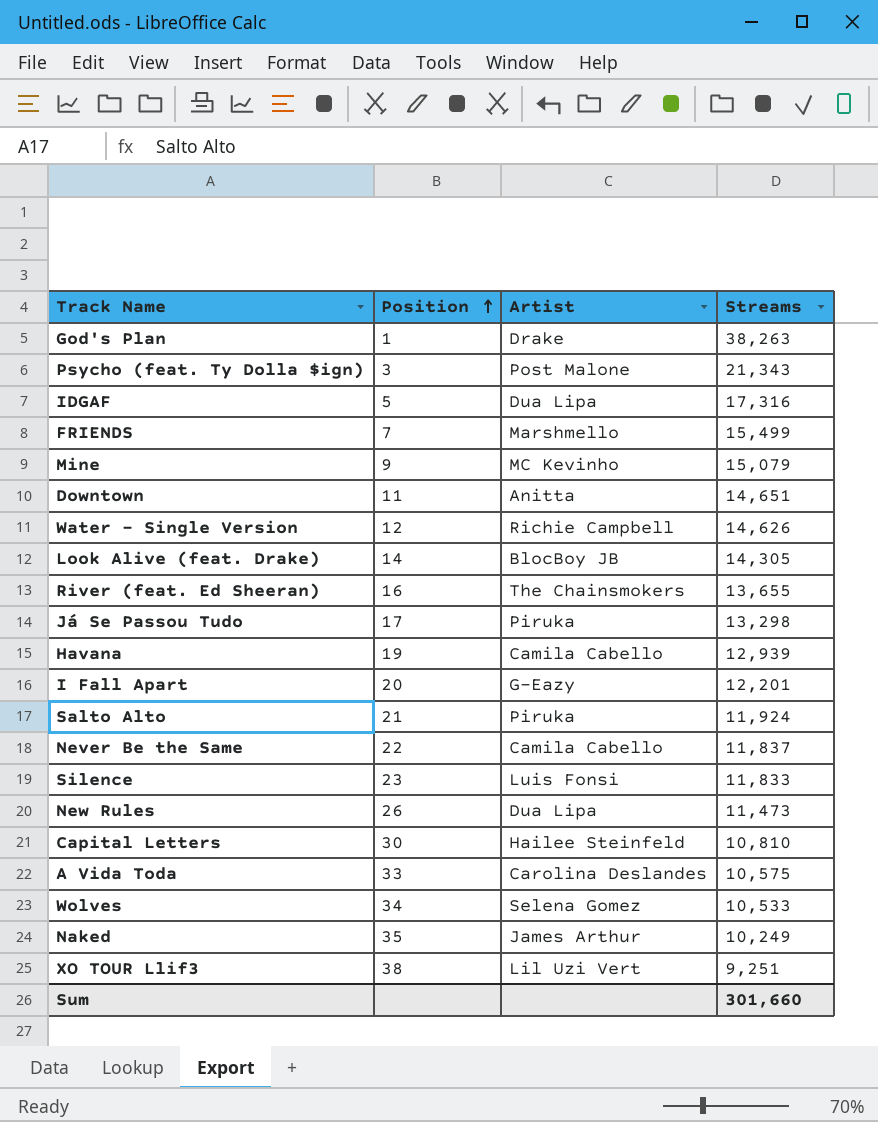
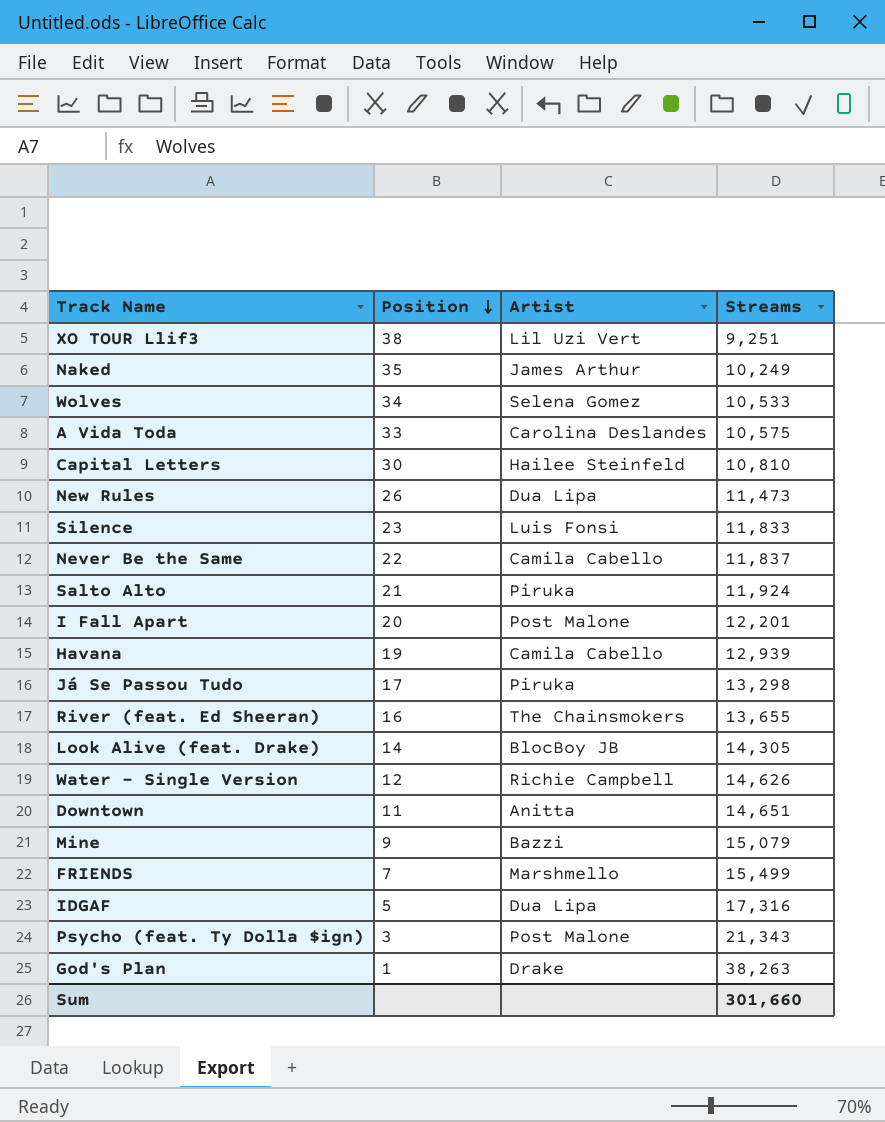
row order: Position ascending -> Position descending
I Fall Apart | Artist: G-Eazy -> Post Malone
Mine | Artist: MC Kevinho -> Bazzi

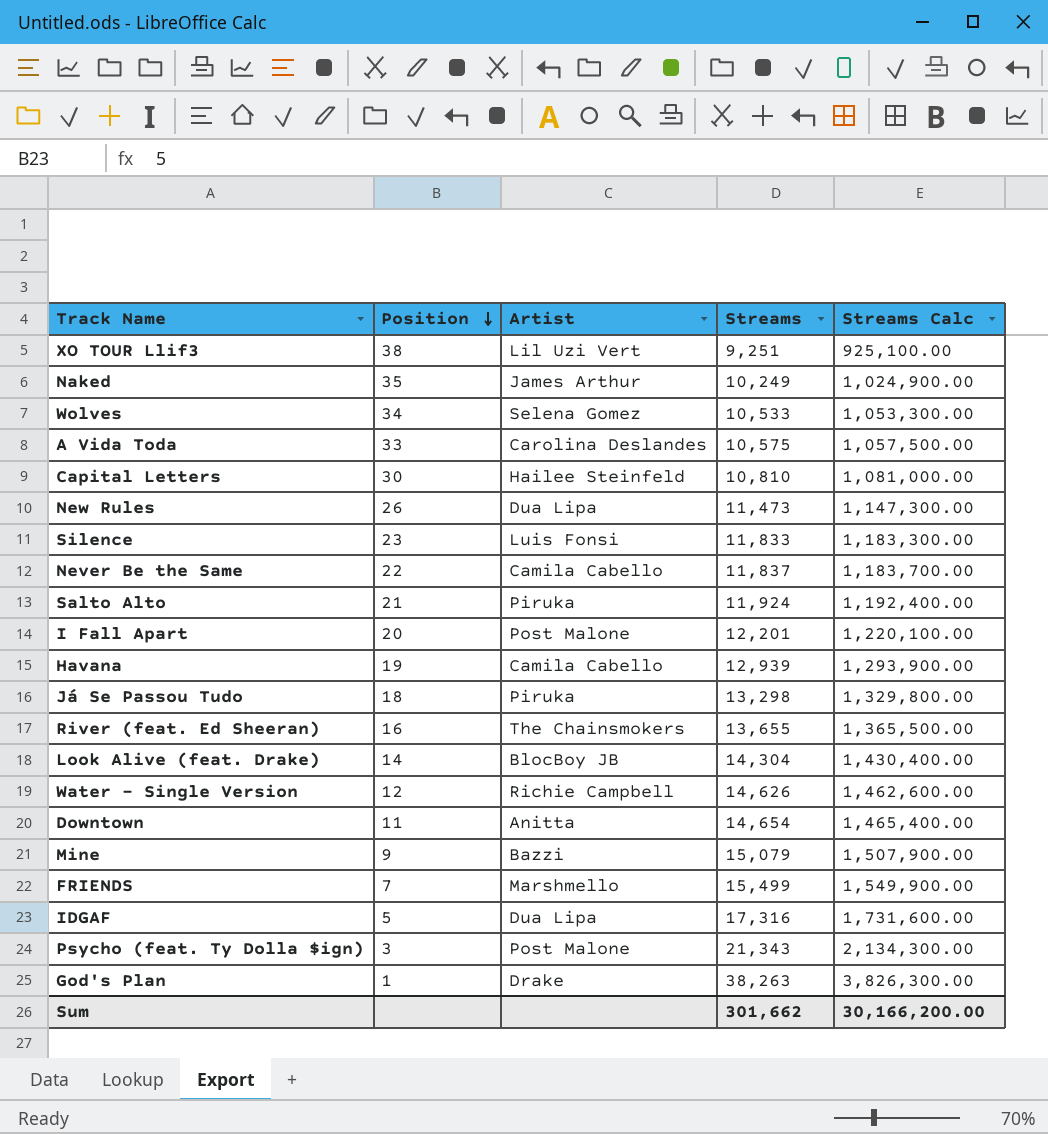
column Streams Calc | formula: none -> [Streams] * 100
Já Se Passou Tudo | Position: 17 -> 18
Look Alive (feat. Drake) | Streams: 14,305 -> 14,304
Downtown | Streams: 14,651 -> 14,654
Sum | Streams: 301,660 -> 301,662

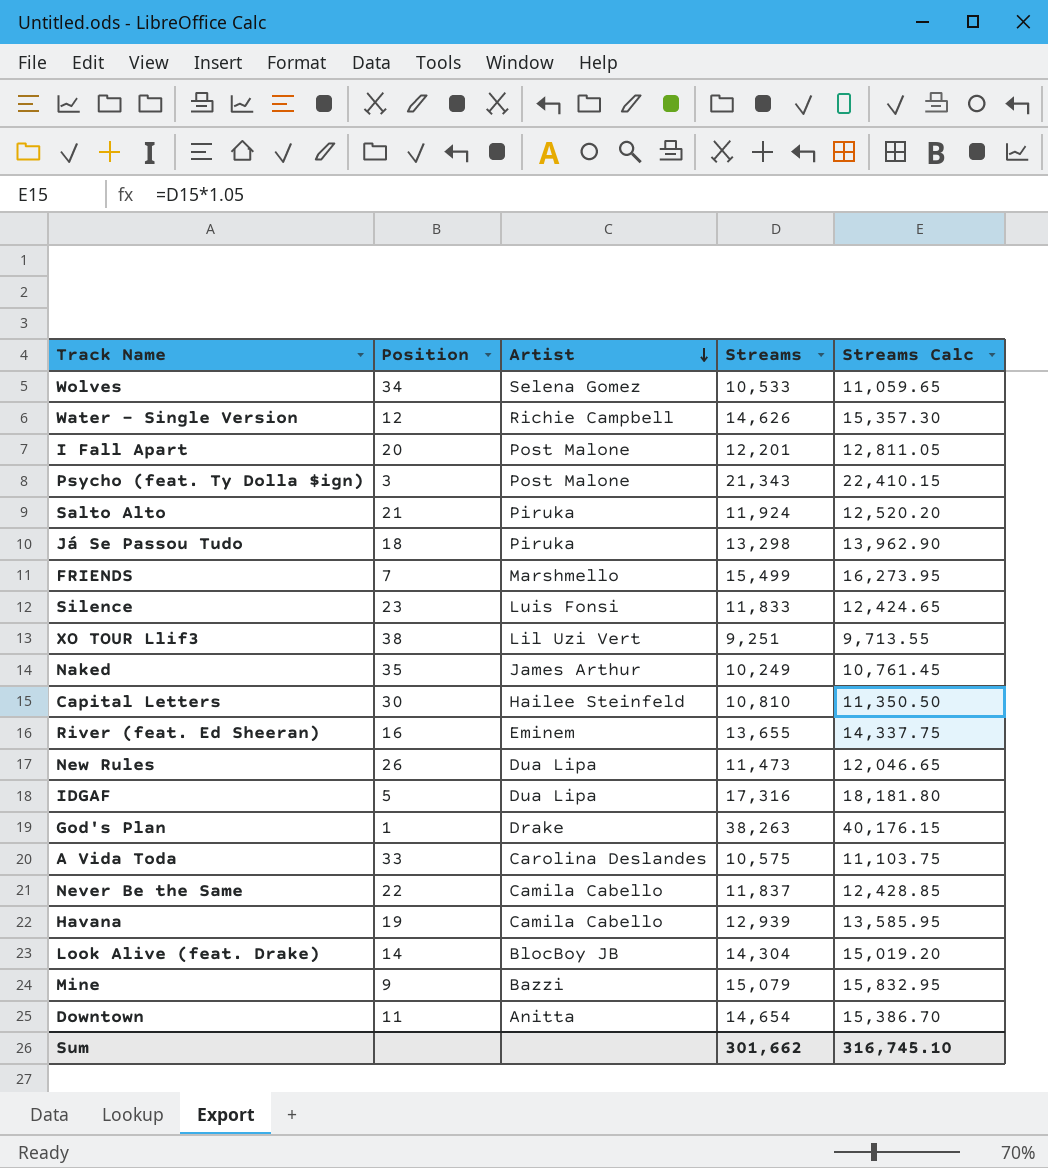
row order: Position descending -> Artist descending
column Streams Calc | formula: [Streams] * 100 -> [Streams] * 1.05
River (feat. Ed Sheeran) | Artist: The Chainsmokers -> Eminem
Sum | Streams Calc: 30,166,200.00 -> 316,745.10

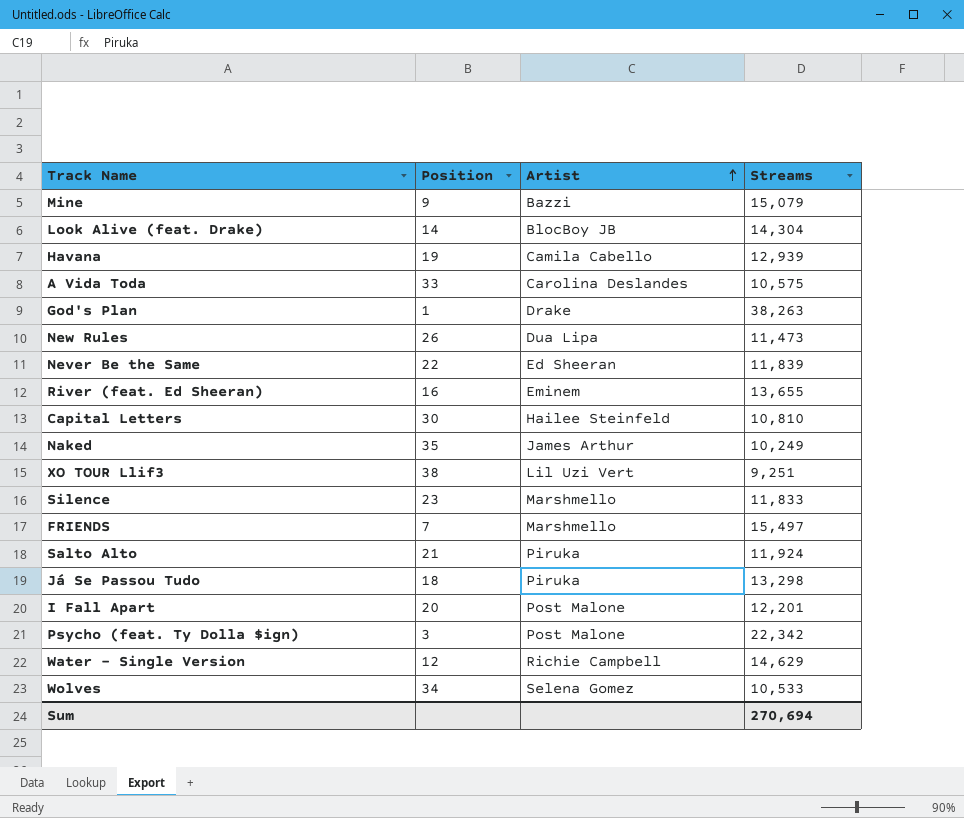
row order: Artist descending -> Artist ascending
column Streams Calc | formula: [Streams] * 1.05 -> none
row IDGAF: 5 | Dua Lipa | 17,316 | 18,181.80 -> none
row Downtown: 11 | Anitta | 14,654 | 15,386.70 -> none
Never Be the Same | Artist: Camila Cabello -> Ed Sheeran
Never Be the Same | Streams: 11,837 -> 11,839
Silence | Artist: Luis Fonsi -> Marshmello
FRIENDS | Streams: 15,499 -> 15,497
Psycho (feat. Ty Dolla $ign) | Streams: 21,343 -> 22,342
Water - Single Version | Streams: 14,626 -> 14,629
Sum | Streams: 301,662 -> 270,694

